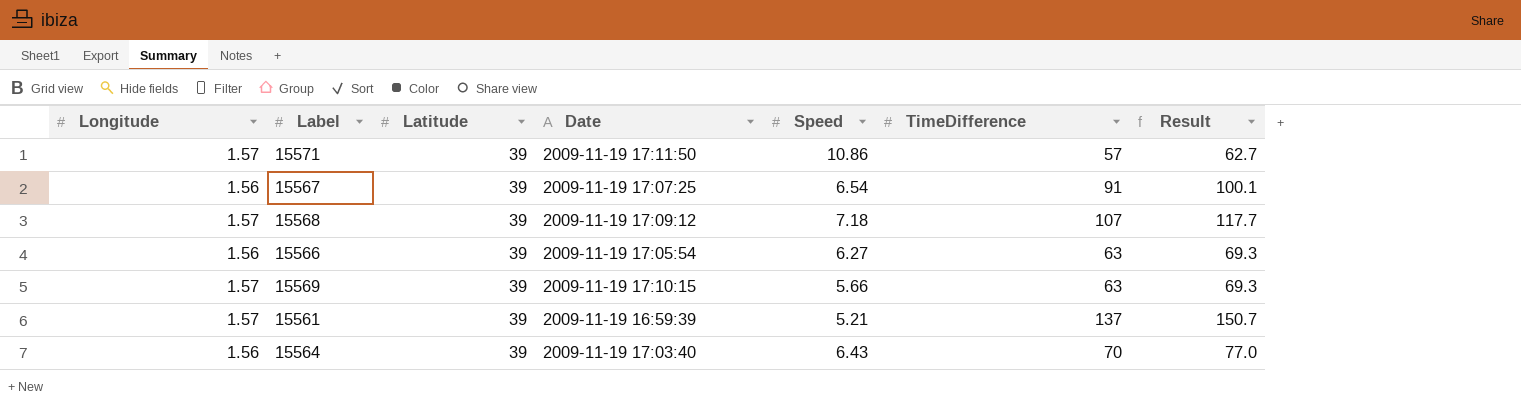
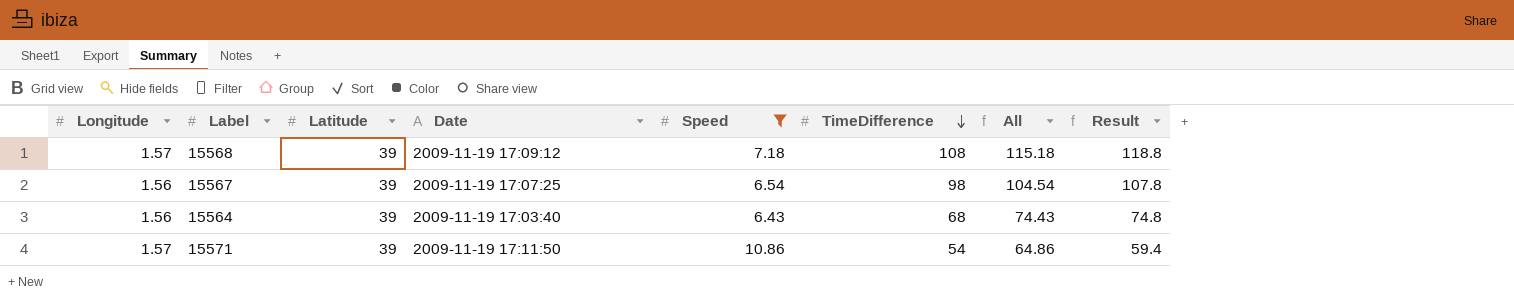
filter: none -> Speed >= 6.43
row order: none -> TimeDifference descending
column All | formula: none -> [Speed] + [TimeDifference]
15568 | TimeDifference: 107 -> 108
15568 | Result: 117.7 -> 118.8
15567 | TimeDifference: 91 -> 98
15567 | Result: 100.1 -> 107.8
15564 | TimeDifference: 70 -> 68
15564 | Result: 77.0 -> 74.8
15571 | TimeDifference: 57 -> 54
15571 | Result: 62.7 -> 59.4

